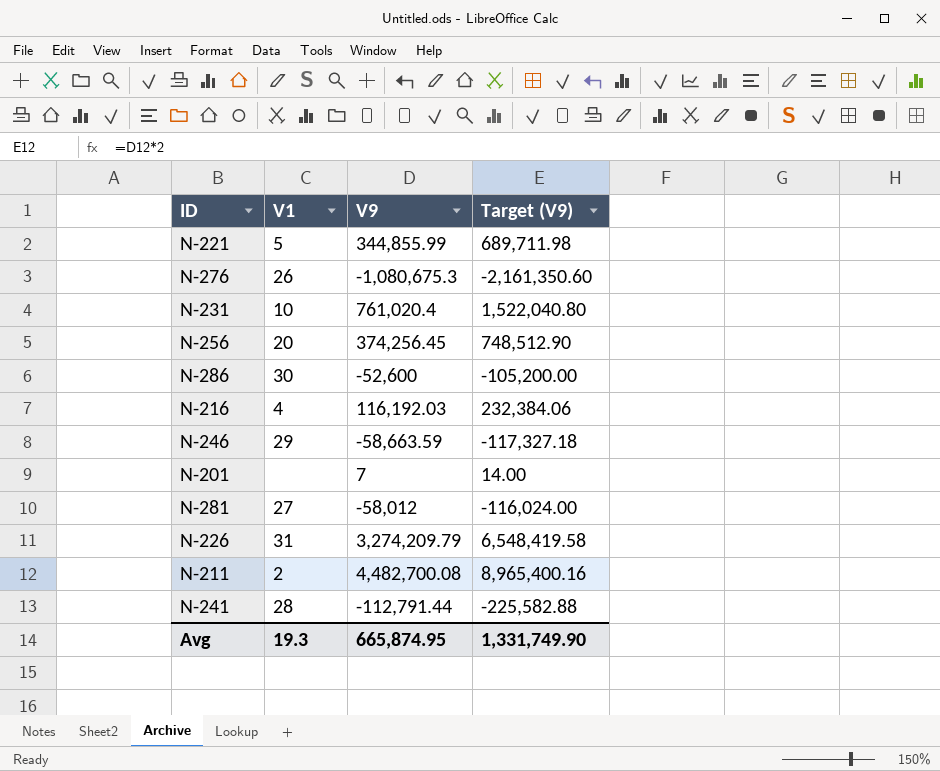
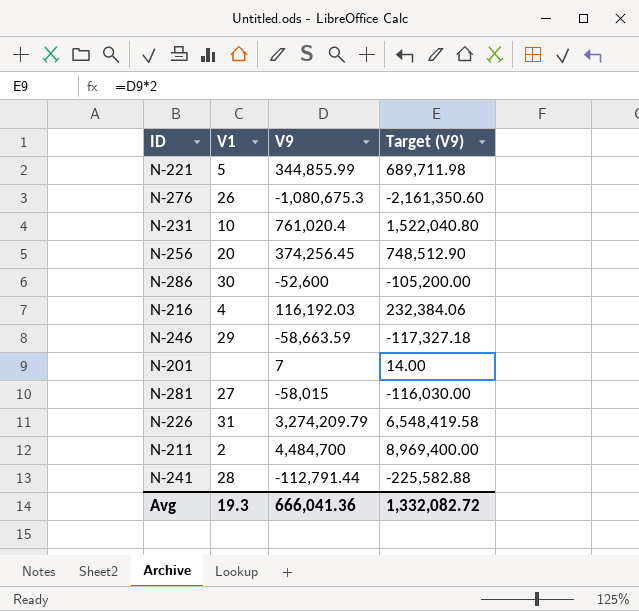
N-281 | V9: -58,012 -> -58,015
N-281 | Target (V9): -116,024.00 -> -116,030.00
N-211 | V9: 4,482,700.08 -> 4,484,700
N-211 | Target (V9): 8,965,400.16 -> 8,969,400.00
Avg | V9: 665,874.95 -> 666,041.36
Avg | Target (V9): 1,331,749.90 -> 1,332,082.72

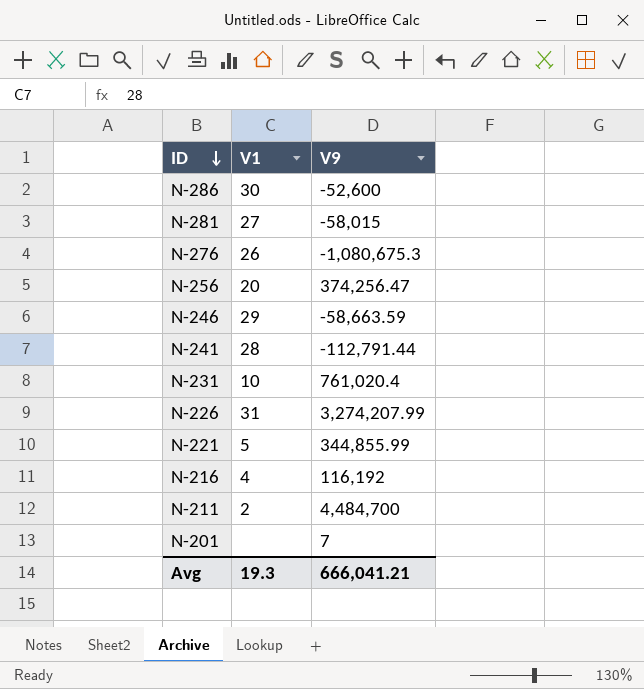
row order: none -> ID descending
column Target (V9) | formula: [V9] * 2 -> none
N-256 | V9: 374,256.45 -> 374,256.47
N-226 | V9: 3,274,209.79 -> 3,274,207.99
N-216 | V9: 116,192.03 -> 116,192
Avg | V9: 666,041.36 -> 666,041.21

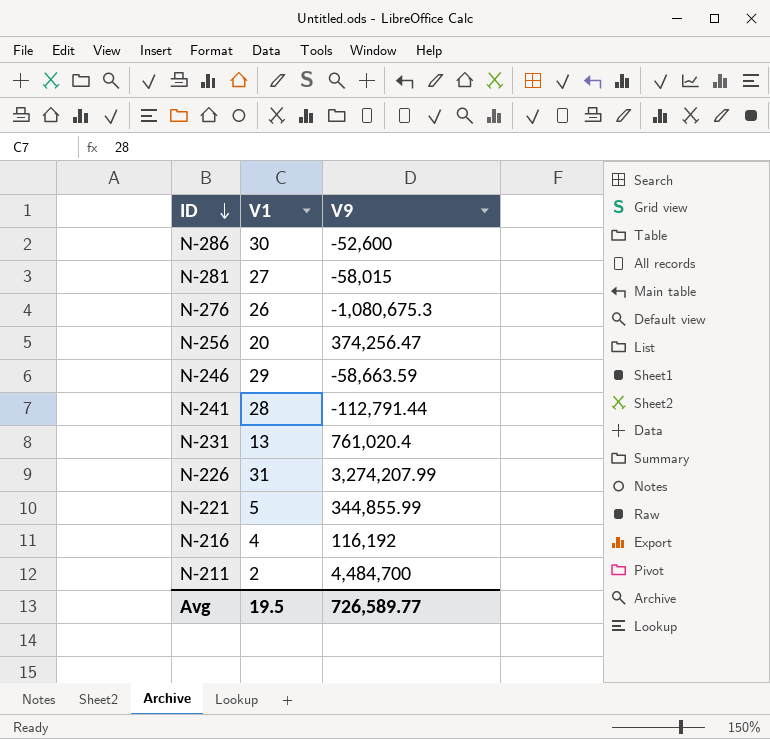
row N-201: none | 7 -> none
N-231 | V1: 10 -> 13
Avg | V1: 19.3 -> 19.5
Avg | V9: 666,041.21 -> 726,589.77

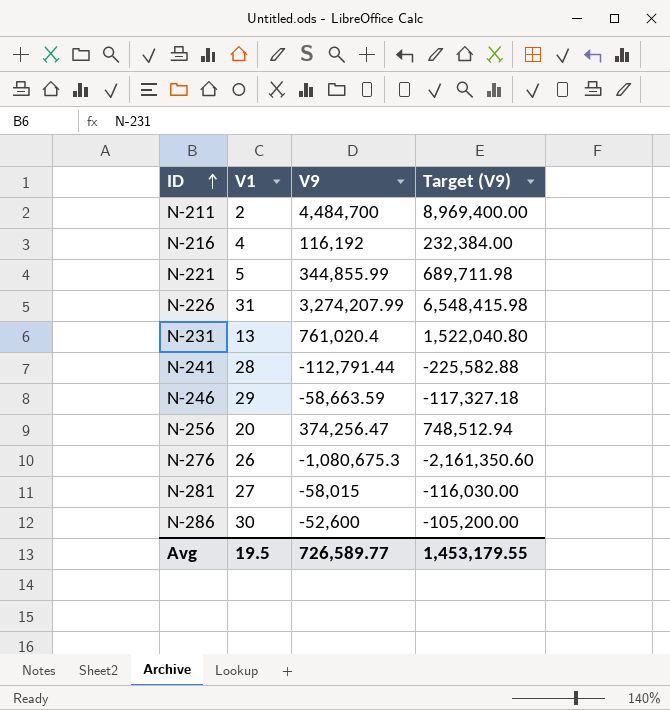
row order: ID descending -> ID ascending
column Target (V9) | formula: none -> [V9] * 2

